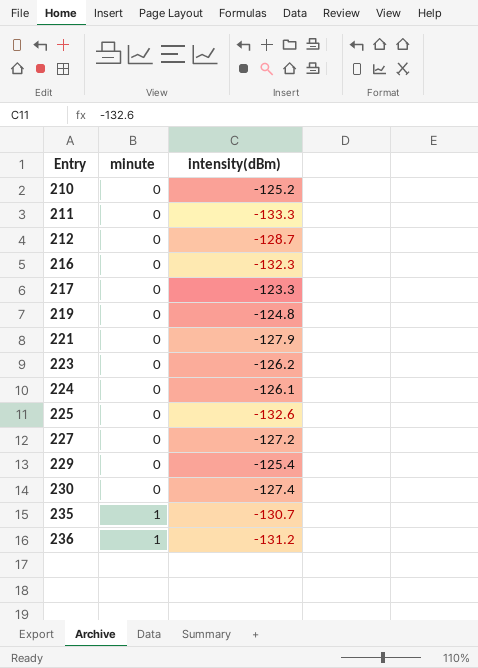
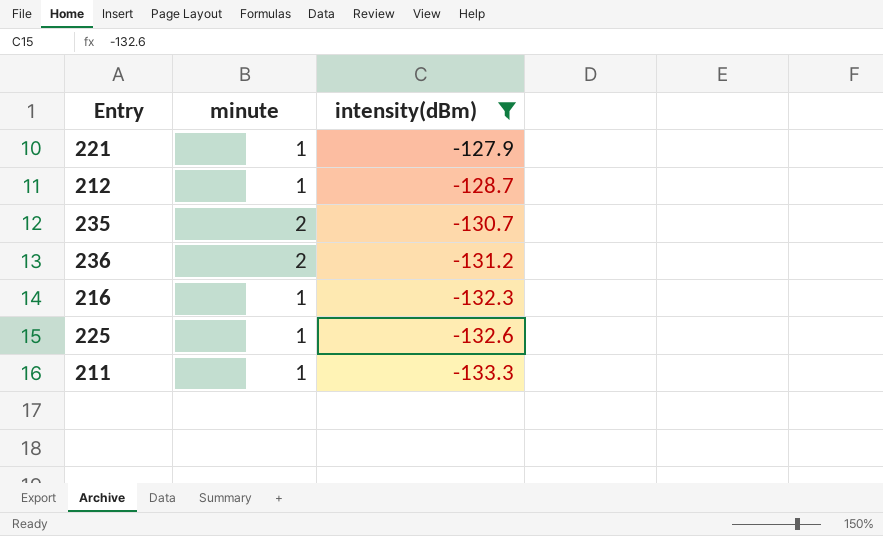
filter: none -> intensity(dBm) <= -127.9
row order: Entry ascending -> intensity(dBm) descending
221 | minute: 0 -> 1
212 | minute: 0 -> 1
235 | minute: 1 -> 2
236 | minute: 1 -> 2
216 | minute: 0 -> 1
225 | minute: 0 -> 1
211 | minute: 0 -> 1

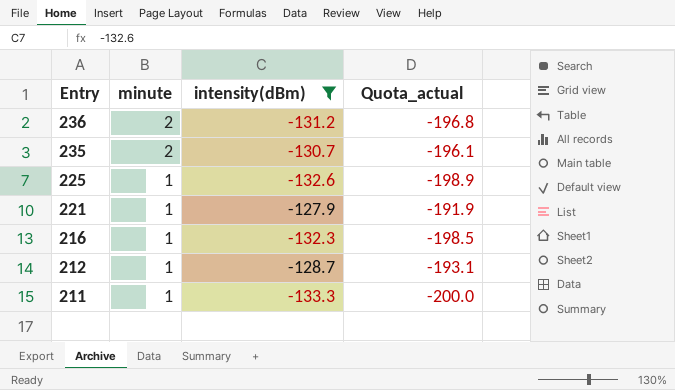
row order: intensity(dBm) descending -> Entry descending
column Quota_actual | formula: none -> [intensity(dBm)] * 1.5

